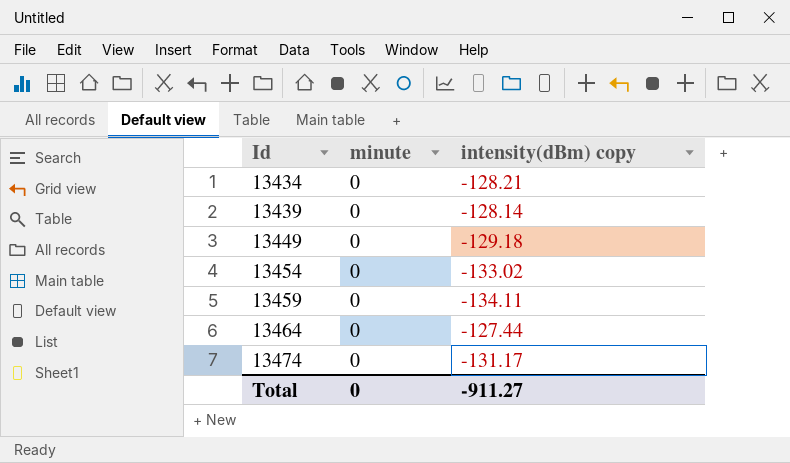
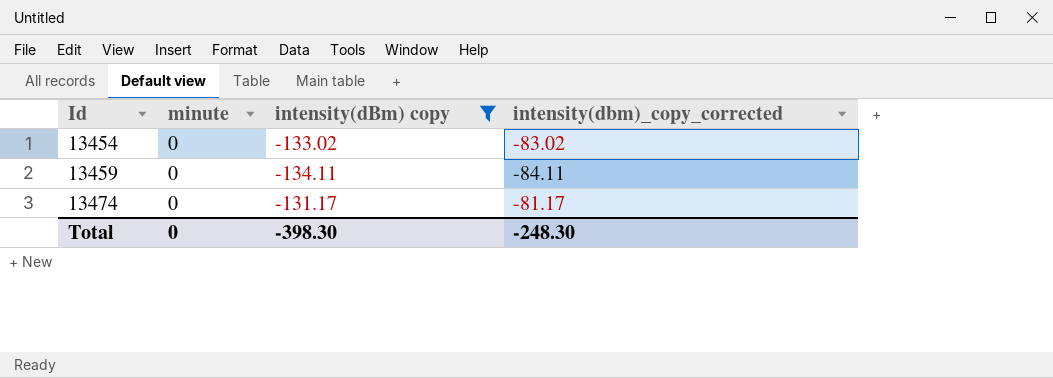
filter: none -> intensity(dBm) copy <= -131.17
column intensity(dbm)_copy_corrected | formula: none -> [intensity(dBm) copy] + 50
Total | intensity(dBm) copy: -911.27 -> -398.30

